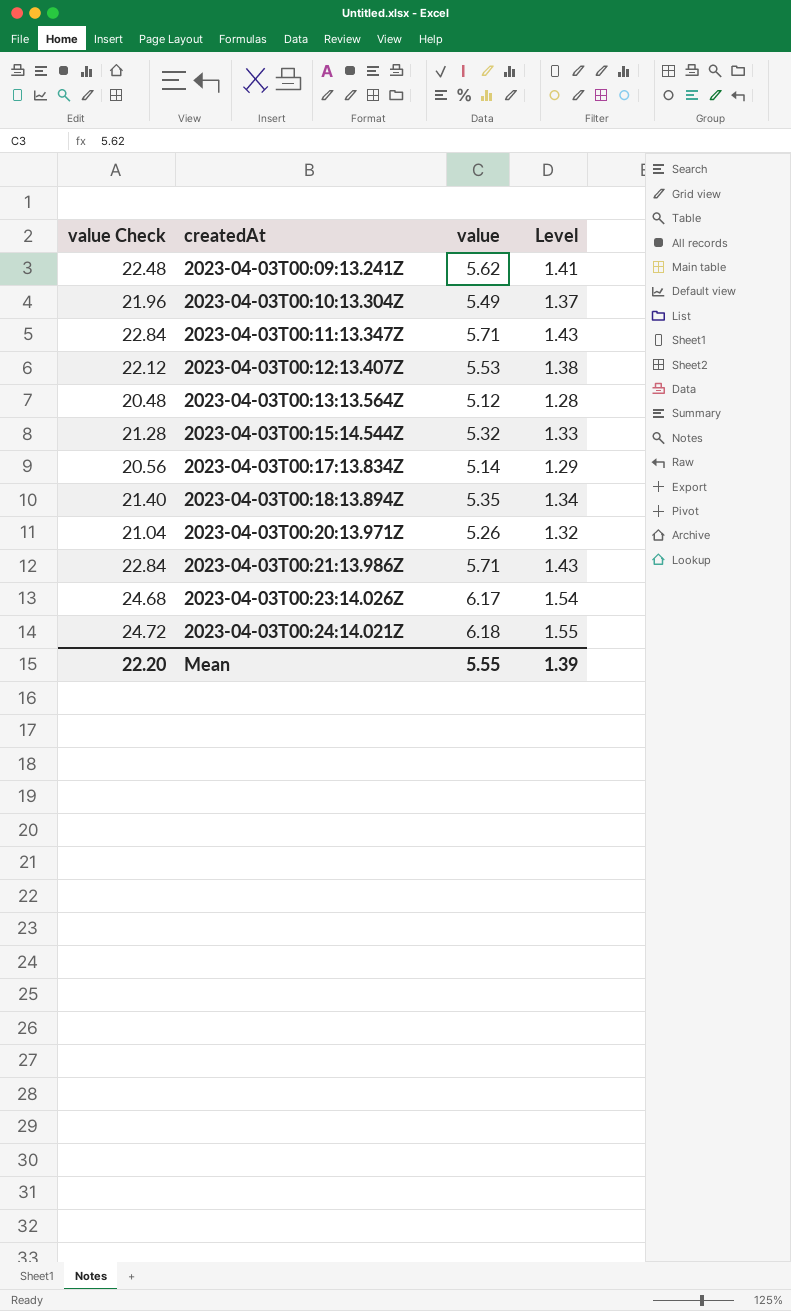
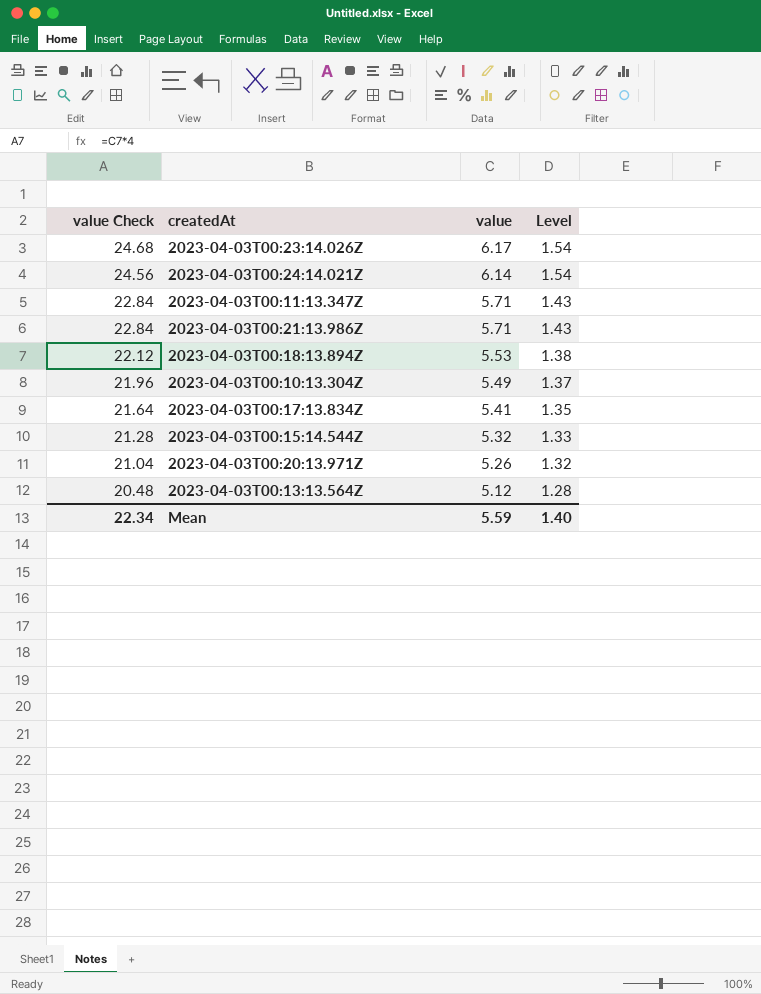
row order: createdAt ascending -> value Check descending
row 2023-04-03T00:09:13.241Z: 22.48 | 5.62 | 1.41 -> none
row 2023-04-03T00:12:13.407Z: 22.12 | 5.53 | 1.38 -> none
2023-04-03T00:24:14.021Z | value Check: 24.72 -> 24.56
2023-04-03T00:24:14.021Z | value: 6.18 -> 6.14
2023-04-03T00:24:14.021Z | Level: 1.55 -> 1.54
2023-04-03T00:18:13.894Z | value Check: 21.40 -> 22.12
2023-04-03T00:18:13.894Z | value: 5.35 -> 5.53
2023-04-03T00:18:13.894Z | Level: 1.34 -> 1.38
2023-04-03T00:17:13.834Z | value Check: 20.56 -> 21.64
2023-04-03T00:17:13.834Z | value: 5.14 -> 5.41
2023-04-03T00:17:13.834Z | Level: 1.29 -> 1.35
Mean | value Check: 22.20 -> 22.34
Mean | value: 5.55 -> 5.59
Mean | Level: 1.39 -> 1.40

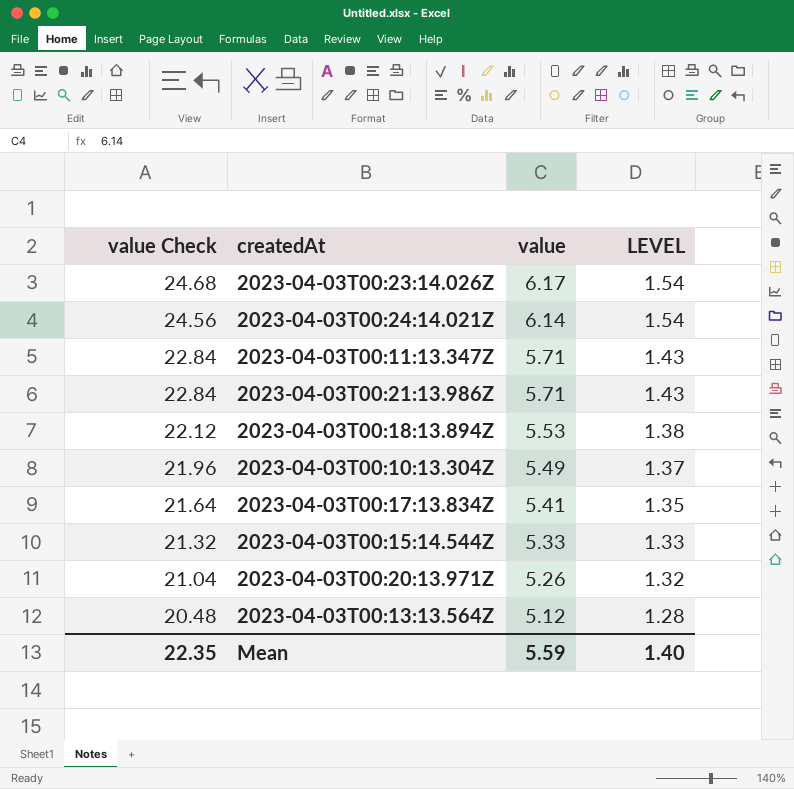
column name: Level -> LEVEL
2023-04-03T00:15:14.544Z | value Check: 21.28 -> 21.32
2023-04-03T00:15:14.544Z | value: 5.32 -> 5.33
Mean | value Check: 22.34 -> 22.35

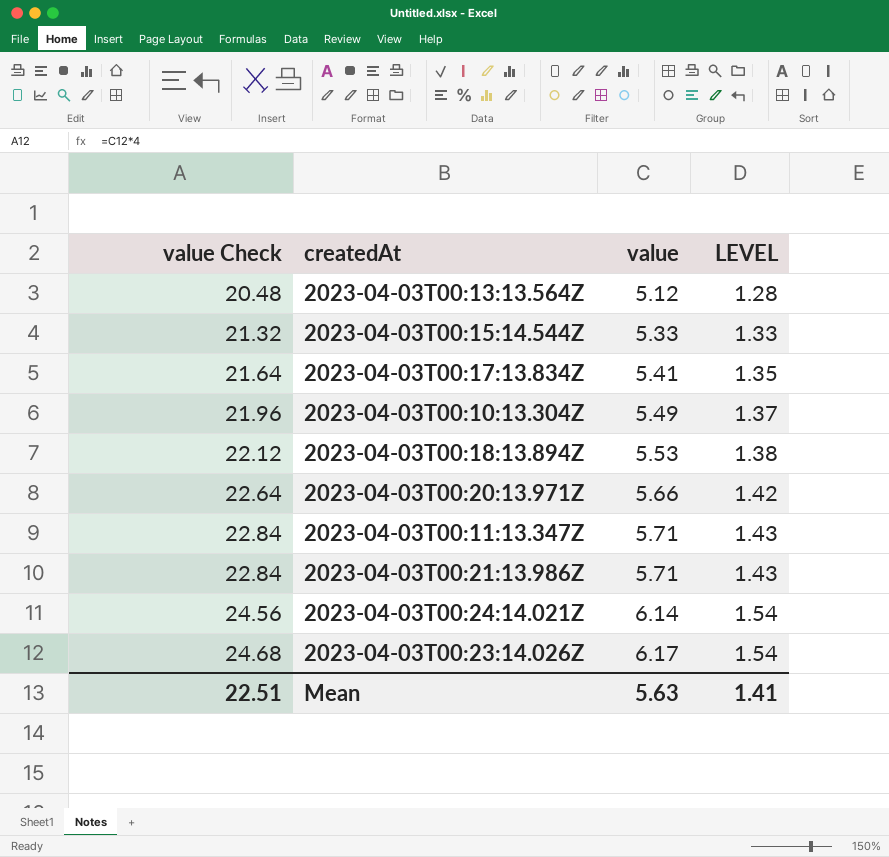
row order: value Check descending -> value Check ascending
2023-04-03T00:20:13.971Z | value Check: 21.04 -> 22.64
2023-04-03T00:20:13.971Z | value: 5.26 -> 5.66
2023-04-03T00:20:13.971Z | LEVEL: 1.32 -> 1.42
Mean | value Check: 22.35 -> 22.51
Mean | value: 5.59 -> 5.63
Mean | LEVEL: 1.40 -> 1.41

